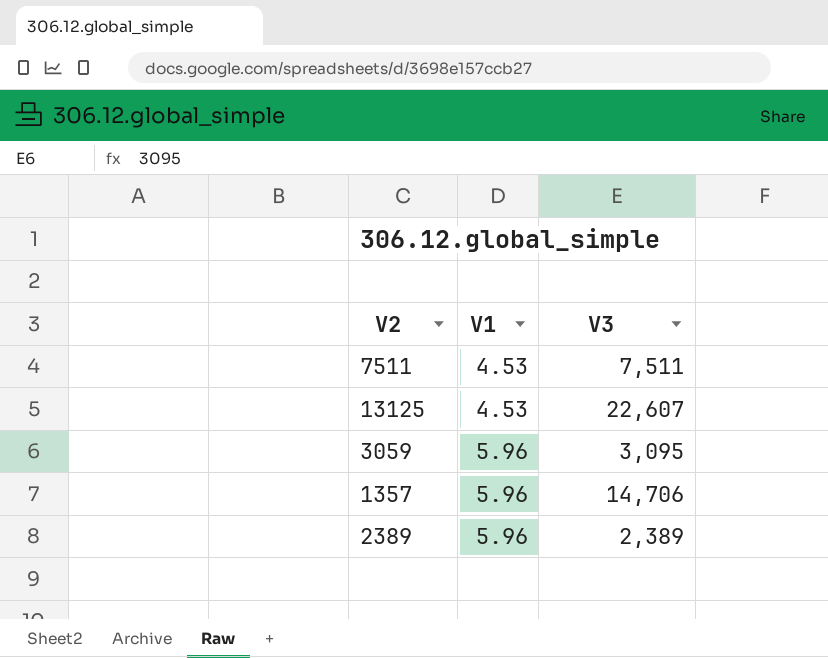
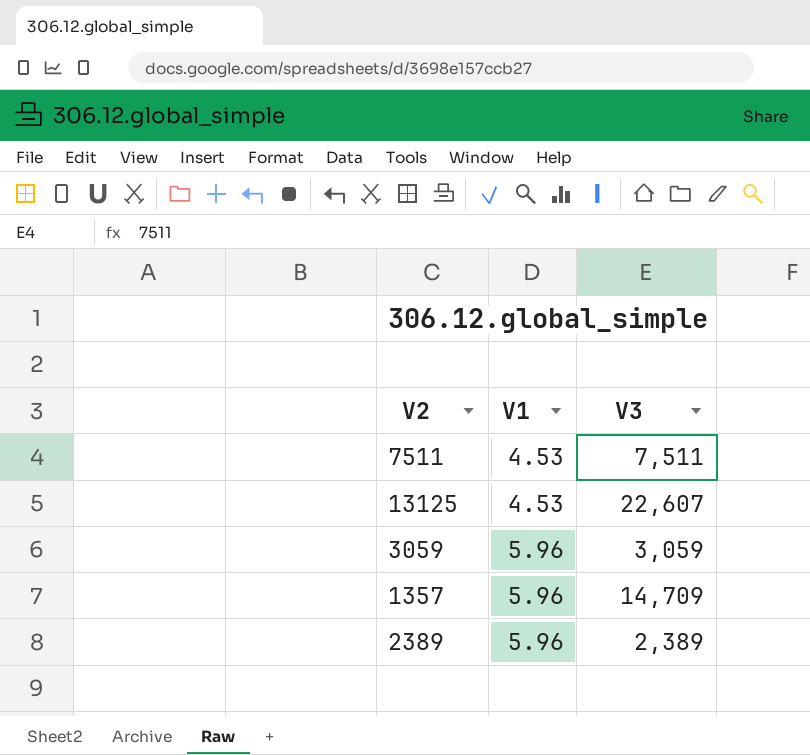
3059 | V3: 3,095 -> 3,059
1357 | V3: 14,706 -> 14,709

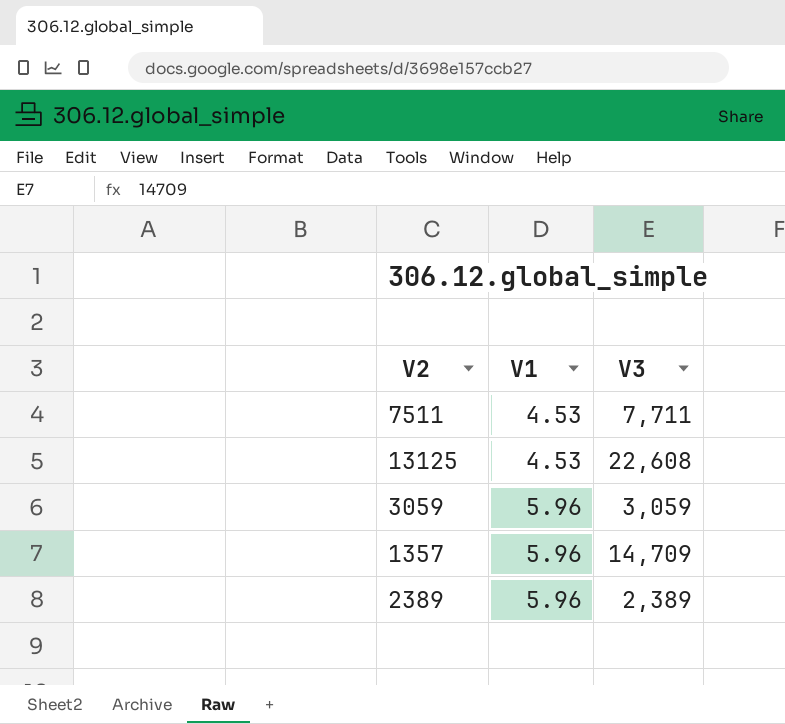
7511 | V3: 7,511 -> 7,711
13125 | V3: 22,607 -> 22,608

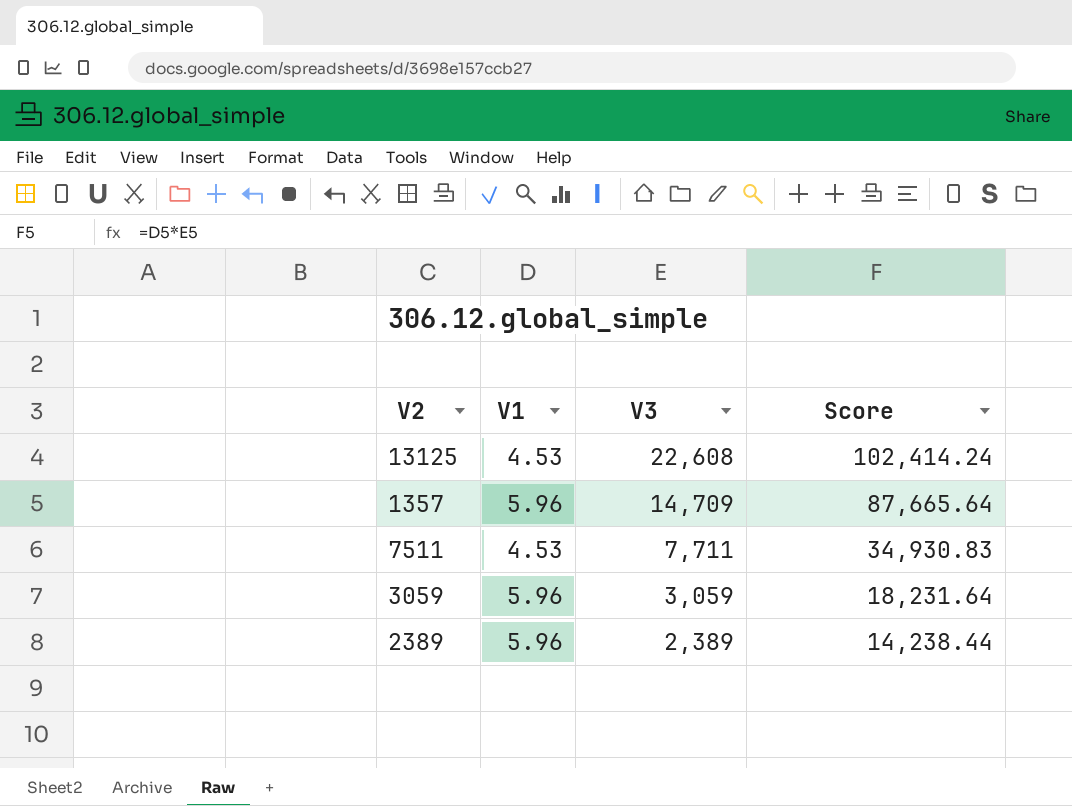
row order: V1 ascending -> V3 descending
column Score | formula: none -> [V1] * [V3]

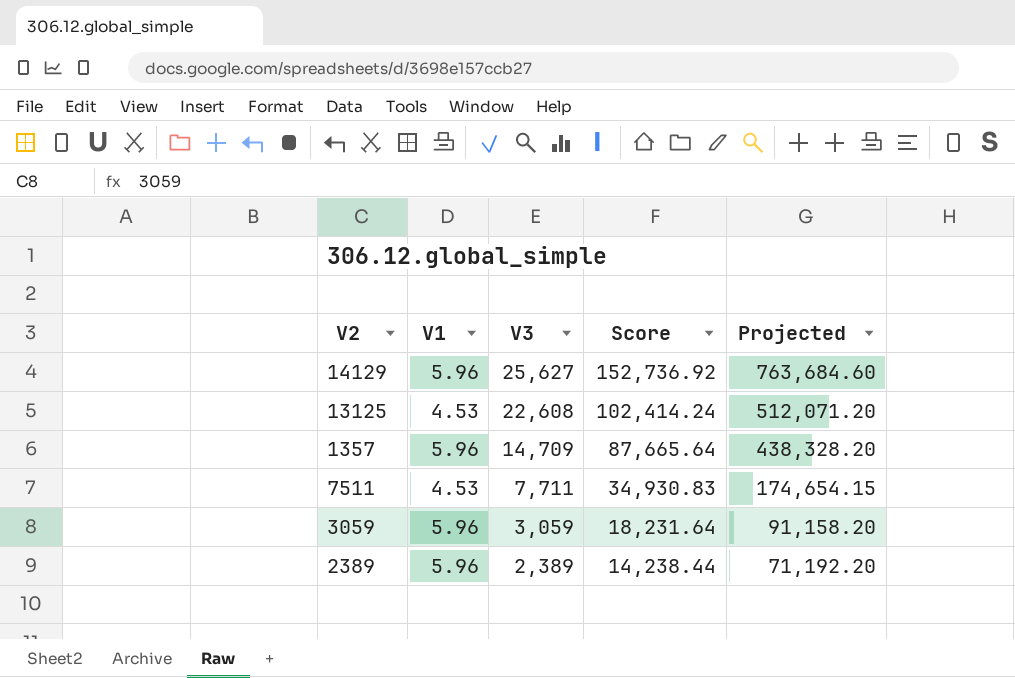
column Projected | formula: none -> [Score] * 5
row 14129: none -> 5.96 | 25,627 | 152,736.92 | 763,684.60

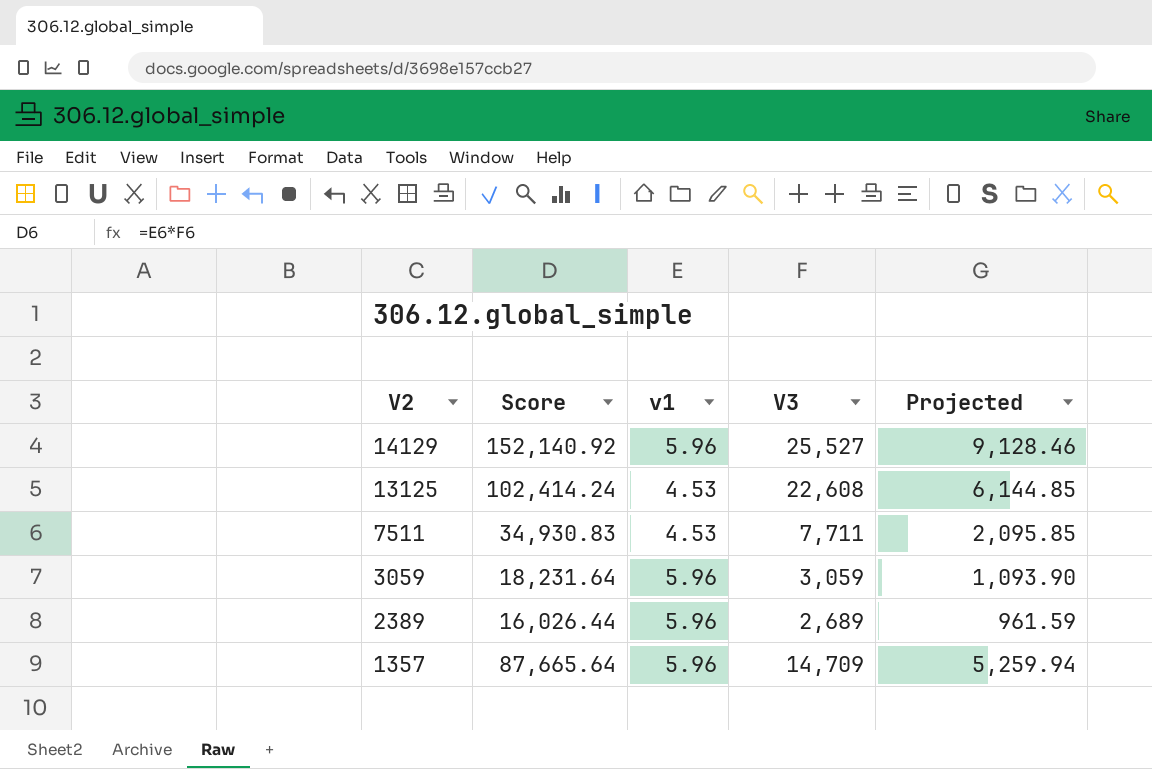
row order: V3 descending -> V2 descending
column Score | position: 4 -> 2
column name: V1 -> v1
column Projected | formula: [Score] * 5 -> [Score] * 0.06
14129 | Score: 152,736.92 -> 152,140.92
14129 | V3: 25,627 -> 25,527
2389 | Score: 14,238.44 -> 16,026.44
2389 | V3: 2,389 -> 2,689

